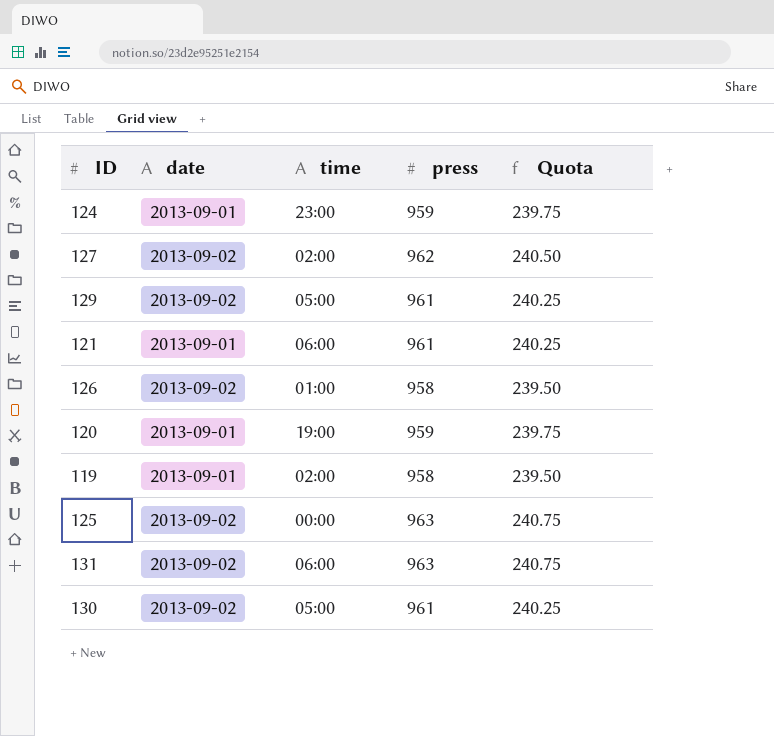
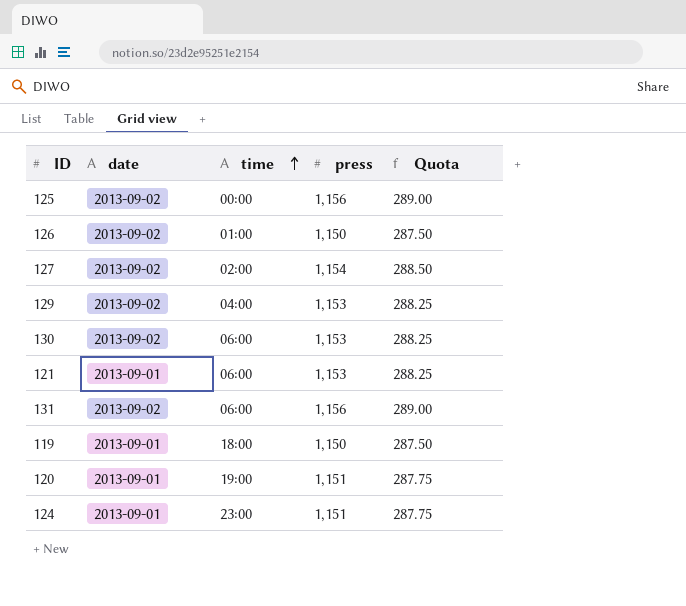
row order: none -> time ascending
125 | press: 963 -> 1,156
125 | Quota: 240.75 -> 289.00
126 | press: 958 -> 1,150
126 | Quota: 239.50 -> 287.50
127 | press: 962 -> 1,154
127 | Quota: 240.50 -> 288.50
129 | time: 05:00 -> 04:00
129 | press: 961 -> 1,153
129 | Quota: 240.25 -> 288.25
130 | time: 05:00 -> 06:00
130 | press: 961 -> 1,153
130 | Quota: 240.25 -> 288.25
121 | press: 961 -> 1,153
121 | Quota: 240.25 -> 288.25
131 | press: 963 -> 1,156
131 | Quota: 240.75 -> 289.00
119 | time: 02:00 -> 18:00
119 | press: 958 -> 1,150
119 | Quota: 239.50 -> 287.50
120 | press: 959 -> 1,151
120 | Quota: 239.75 -> 287.75
124 | press: 959 -> 1,151
124 | Quota: 239.75 -> 287.75

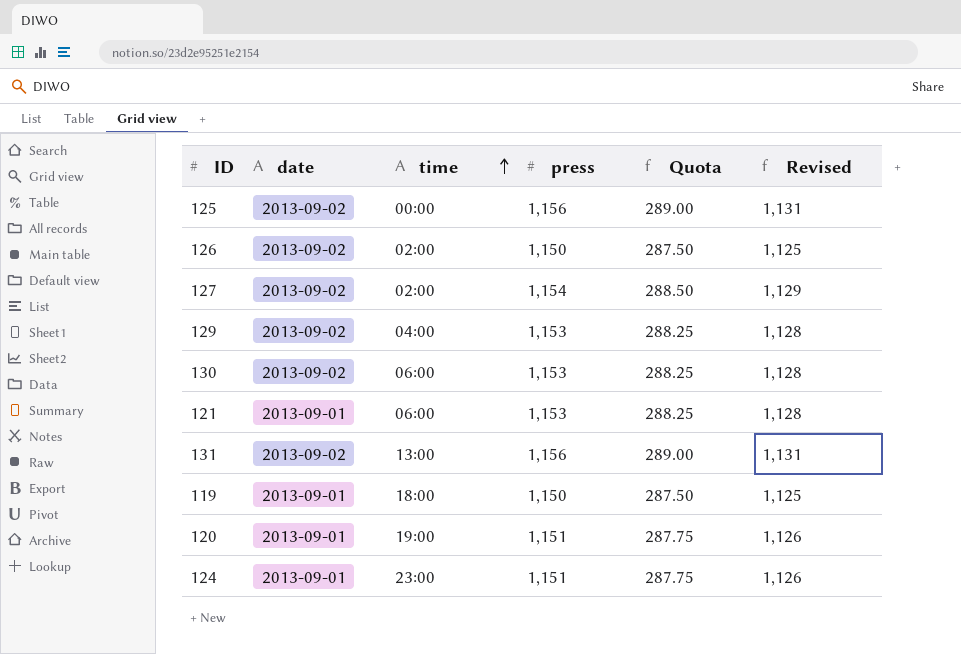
column Revised | formula: none -> [press] - 25
126 | time: 01:00 -> 02:00
131 | time: 06:00 -> 13:00

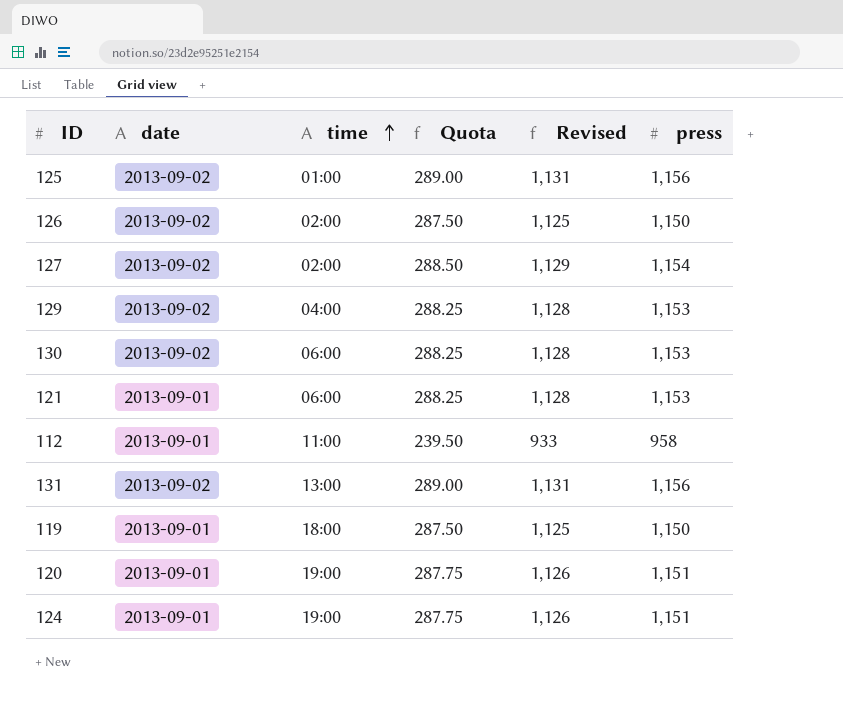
column press | position: 4 -> 6
125 | time: 00:00 -> 01:00
row 112: none -> 2013-09-01 | 11:00 | 239.50 | 933 | 958
124 | time: 23:00 -> 19:00

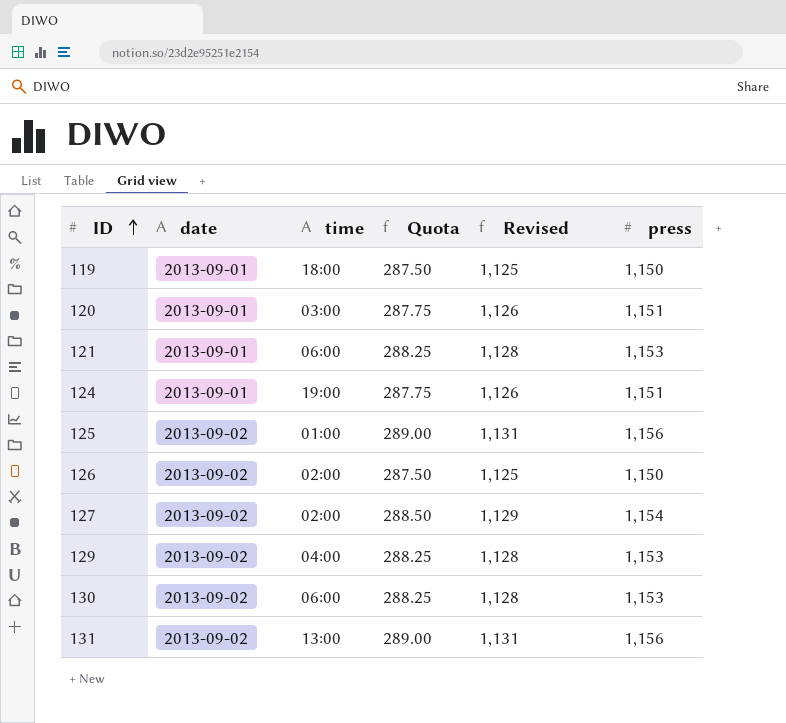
row order: time ascending -> ID ascending
row 112: 2013-09-01 | 11:00 | 239.50 | 933 | 958 -> none
120 | time: 19:00 -> 03:00

